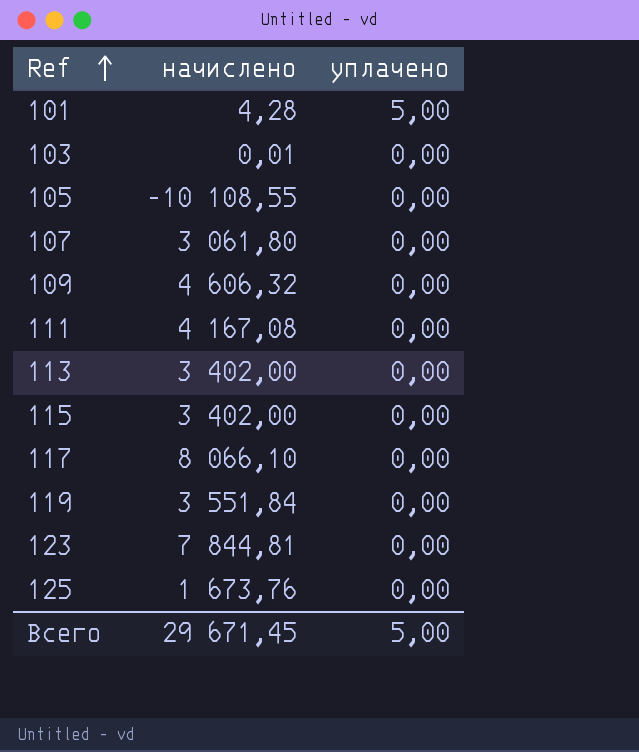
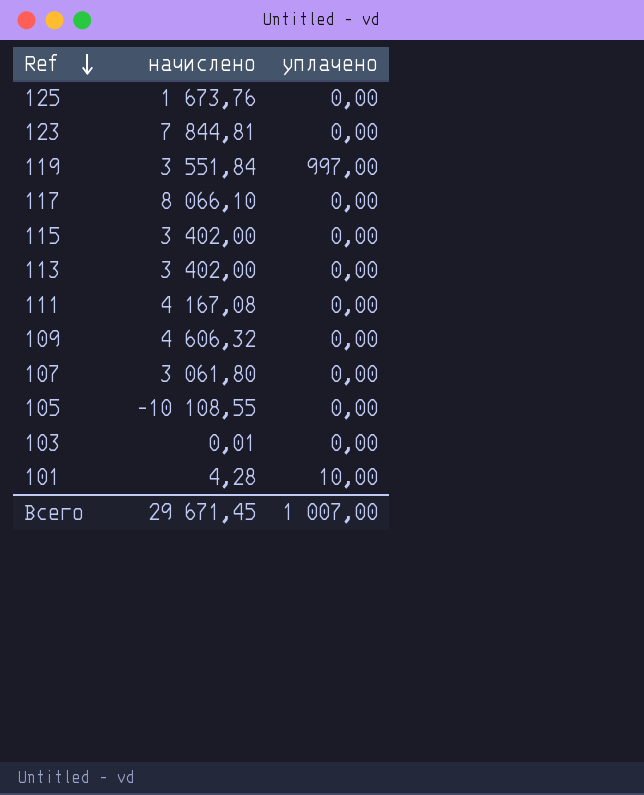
row order: Ref ascending -> Ref descending
119 | уплачено: 0,00 -> 997,00
101 | уплачено: 5,00 -> 10,00
Всего | уплачено: 5,00 -> 1 007,00

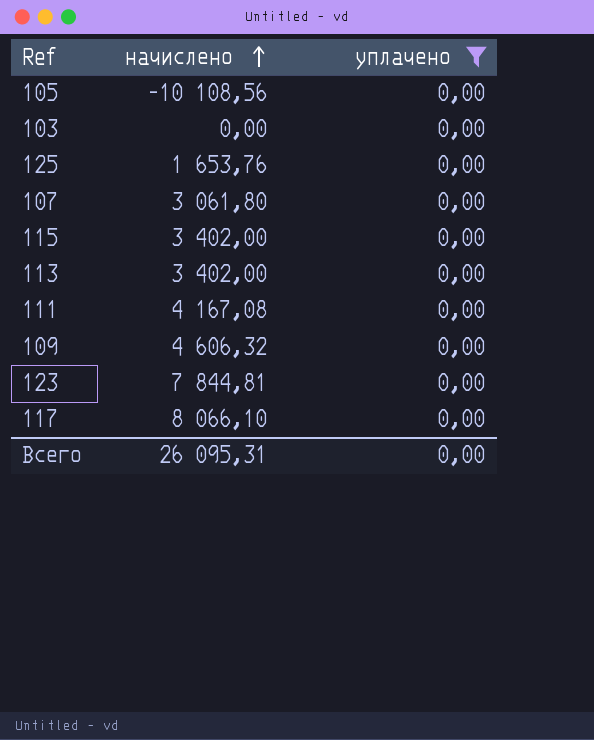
filter: none -> уплачено = 0,00
row order: Ref descending -> начислено ascending
105 | начислено: -10 108,55 -> -10 108,56
103 | начислено: 0,01 -> 0,00
125 | начислено: 1 673,76 -> 1 653,76
Всего | начислено: 29 671,45 -> 26 095,31
Всего | уплачено: 1 007,00 -> 0,00

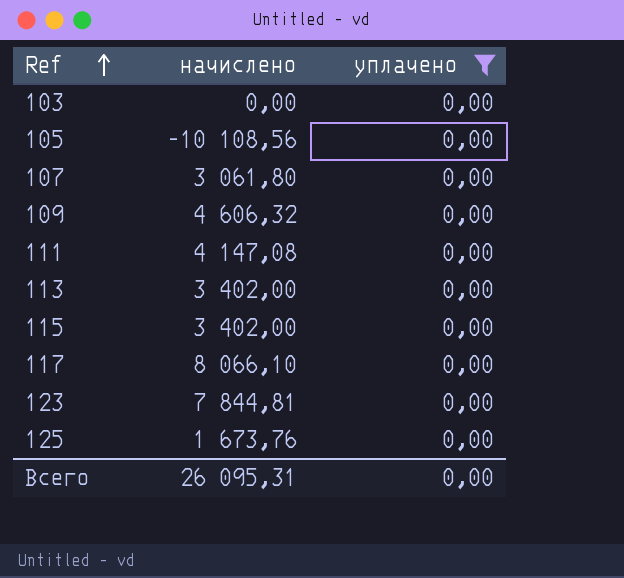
row order: начислено ascending -> Ref ascending
111 | начислено: 4 167,08 -> 4 147,08
125 | начислено: 1 653,76 -> 1 673,76

